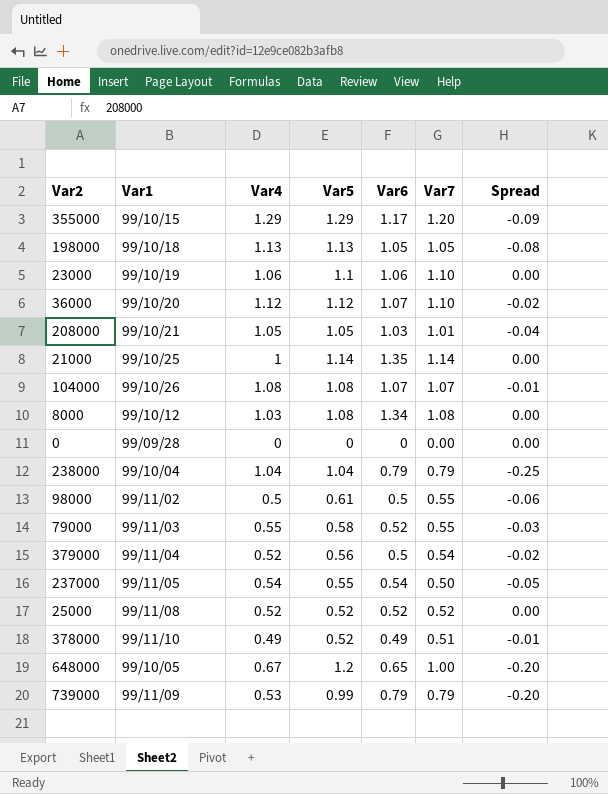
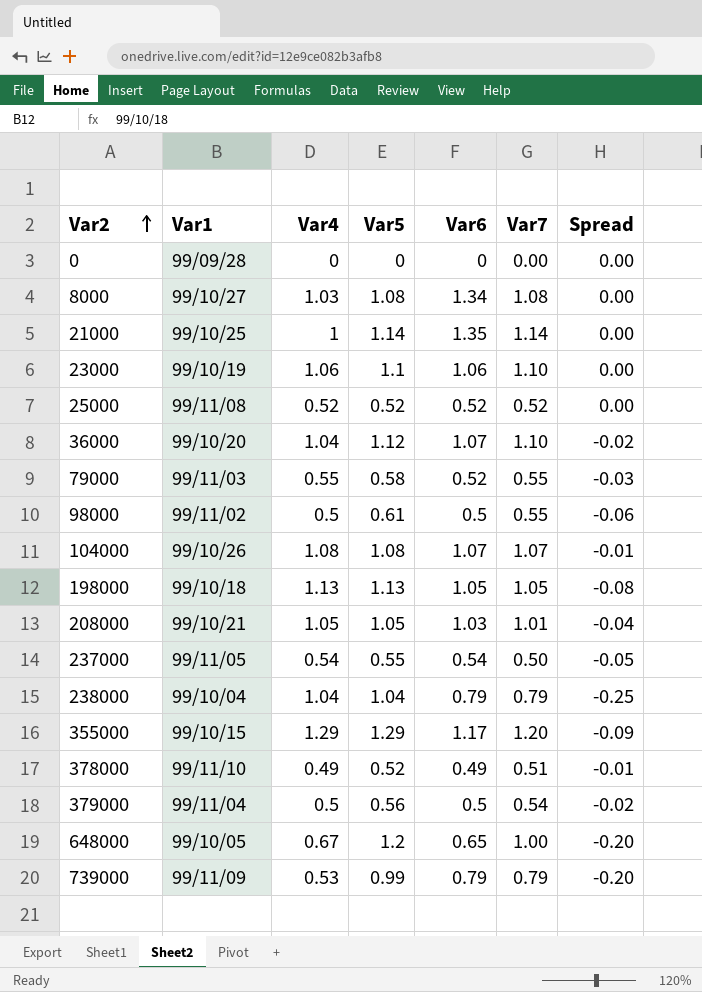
row order: none -> Var2 ascending
8000 | Var1: 99/10/12 -> 99/10/27
36000 | Var4: 1.12 -> 1.04
379000 | Var4: 0.52 -> 0.5

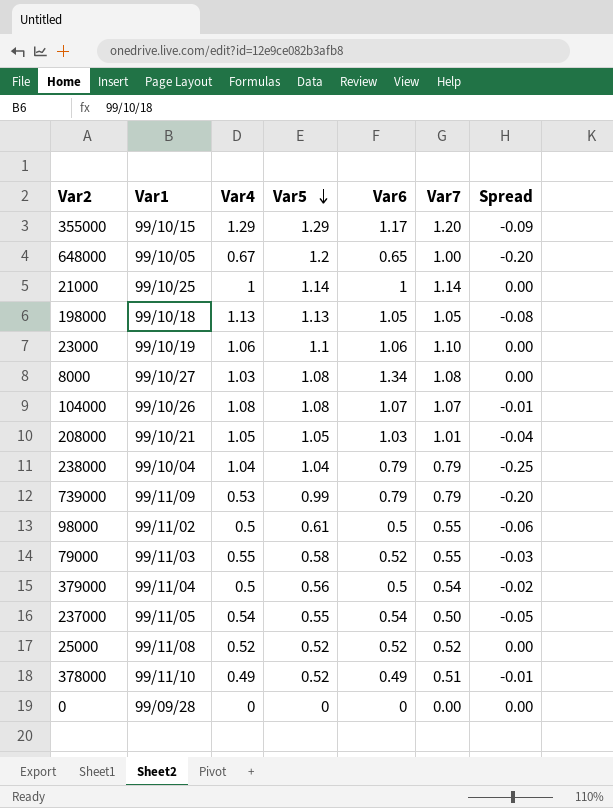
row order: Var2 ascending -> Var5 descending
row 36000: 99/10/20 | 1.04 | 1.12 | 1.07 | 1.10 | -0.02 -> none
21000 | Var6: 1.35 -> 1

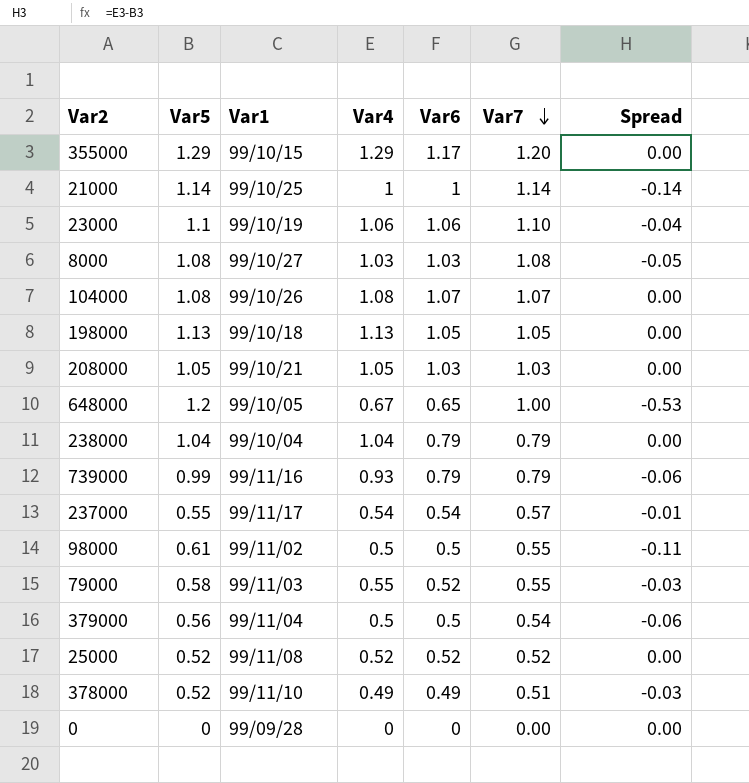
row order: Var5 descending -> Var7 descending
column Var5 | position: 4 -> 2
column Spread | formula: [Var7] - [Var5] -> [Var4] - [Var5]
8000 | Var6: 1.34 -> 1.03
208000 | Var7: 1.01 -> 1.03
739000 | Var1: 99/11/09 -> 99/11/16
739000 | Var4: 0.53 -> 0.93
237000 | Var1: 99/11/05 -> 99/11/17
237000 | Var7: 0.50 -> 0.57

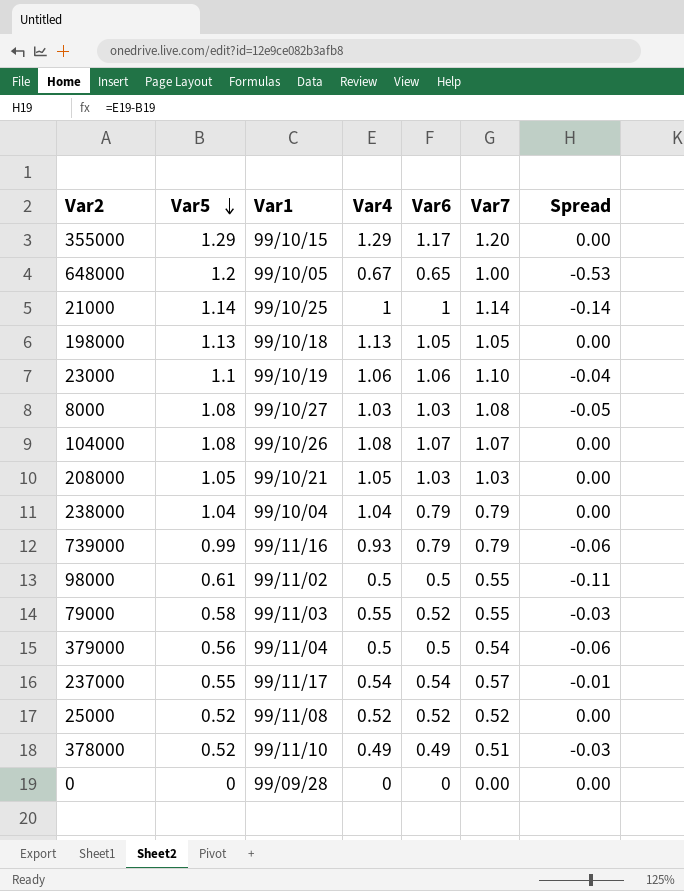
row order: Var7 descending -> Var5 descending

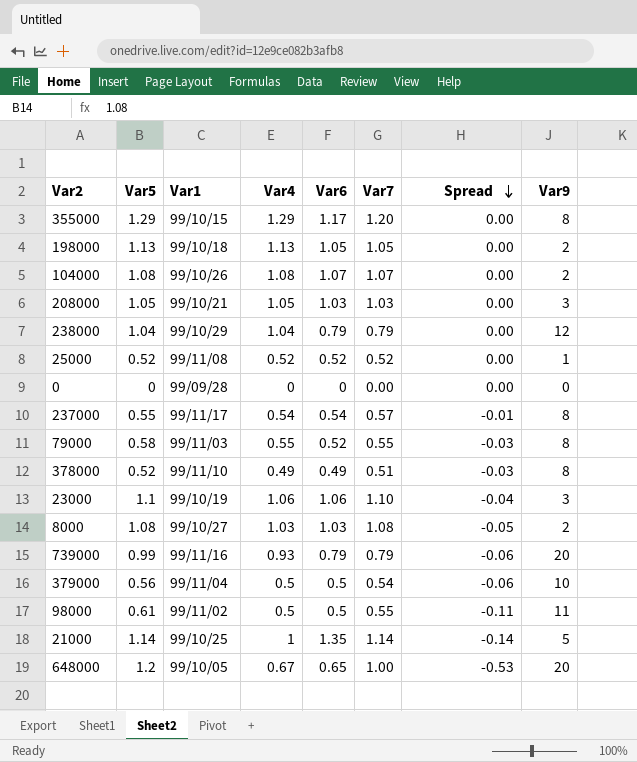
row order: Var5 descending -> Spread descending
column Var9 | position: none -> 8
238000 | Var1: 99/10/04 -> 99/10/29
21000 | Var6: 1 -> 1.35

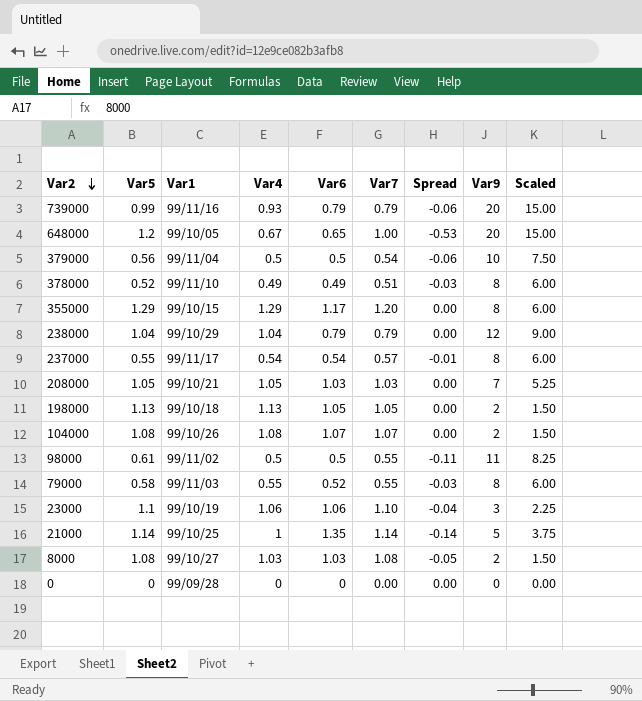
row order: Spread descending -> Var2 descending
column Scaled | formula: none -> [Var9] * 0.75
row 25000: 0.52 | 99/11/08 | 0.52 | 0.52 | 0.52 | 0.00 | 1 -> none
208000 | Var9: 3 -> 7

